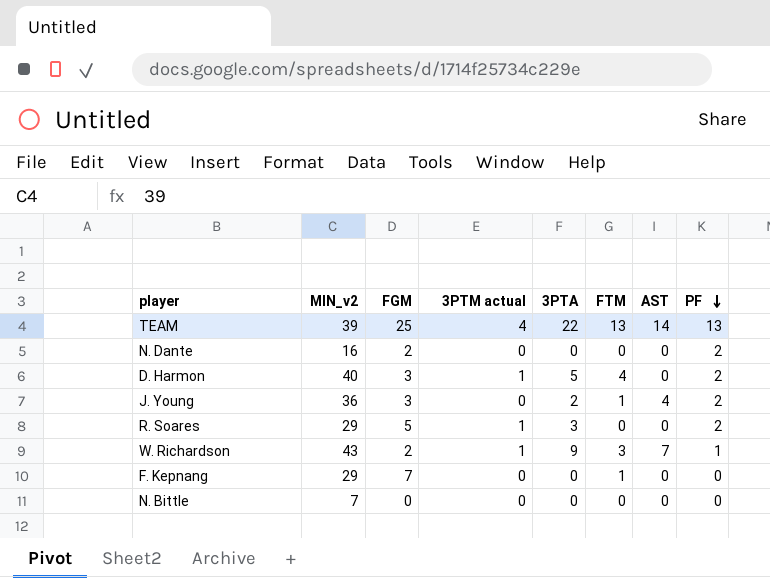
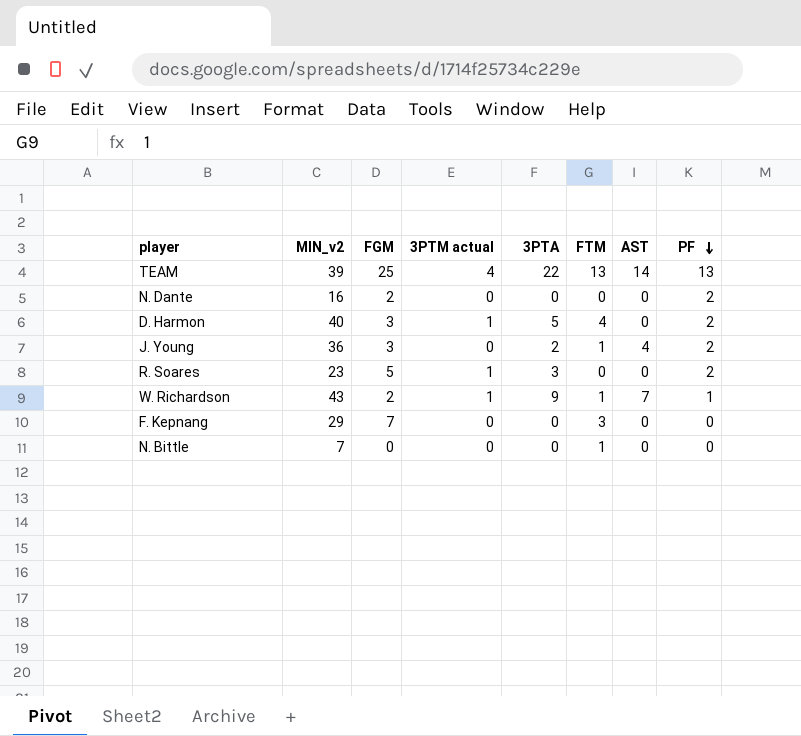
R. Soares | MIN_v2: 29 -> 23
W. Richardson | FTM: 3 -> 1
F. Kepnang | FTM: 1 -> 3
N. Bittle | FTM: 0 -> 1

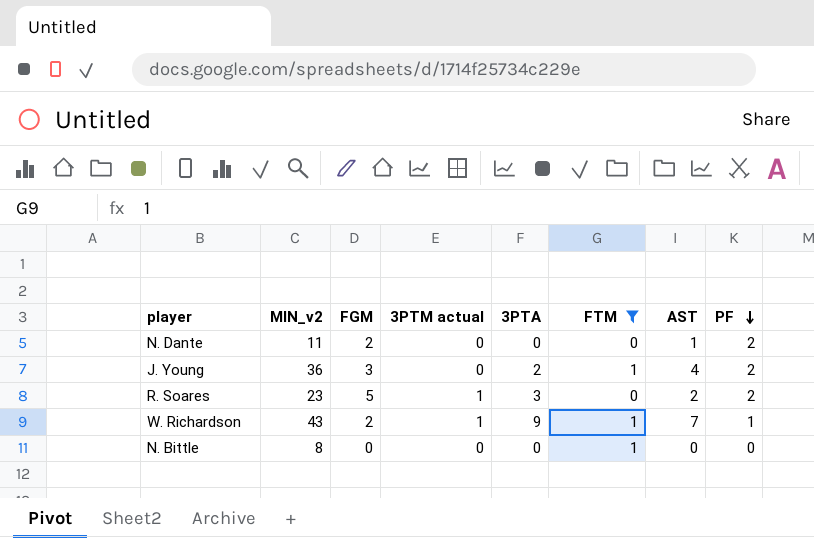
filter: none -> FTM <= 1
N. Dante | MIN_v2: 16 -> 11
N. Dante | AST: 0 -> 1
R. Soares | AST: 0 -> 2
N. Bittle | MIN_v2: 7 -> 8

